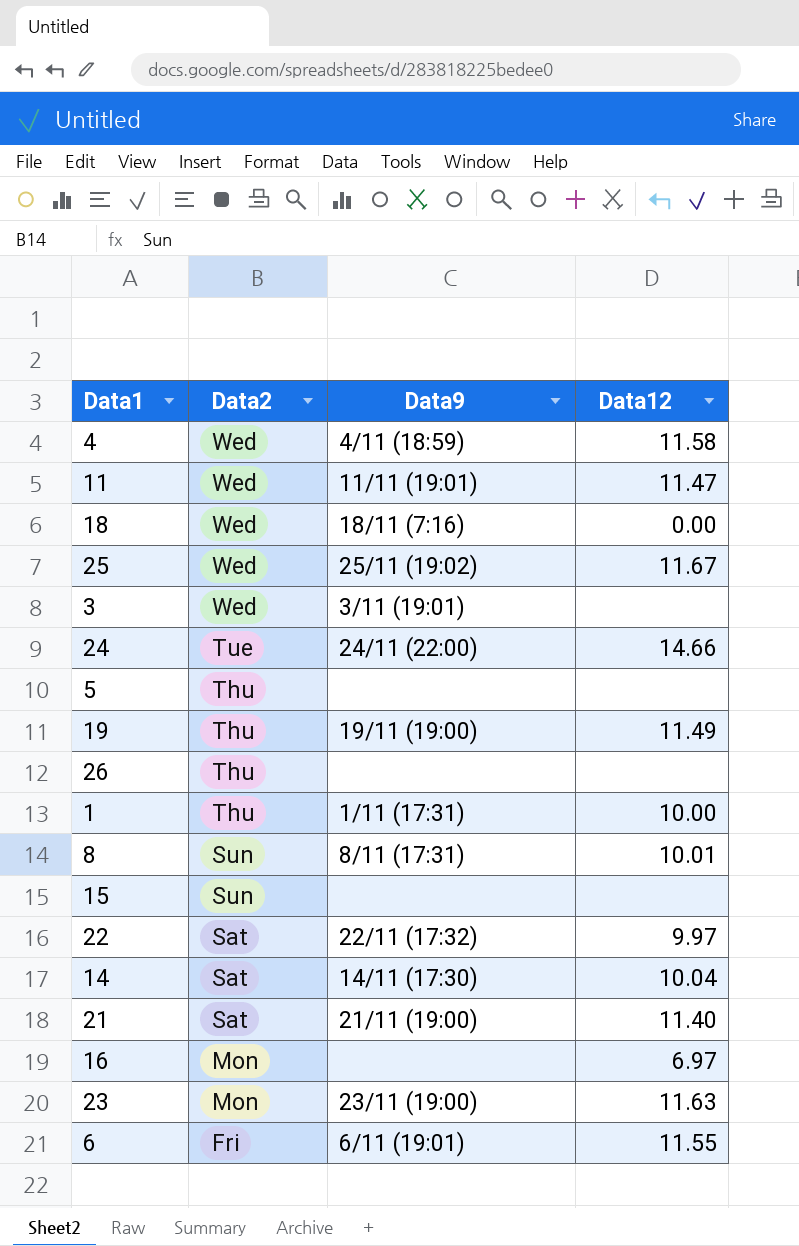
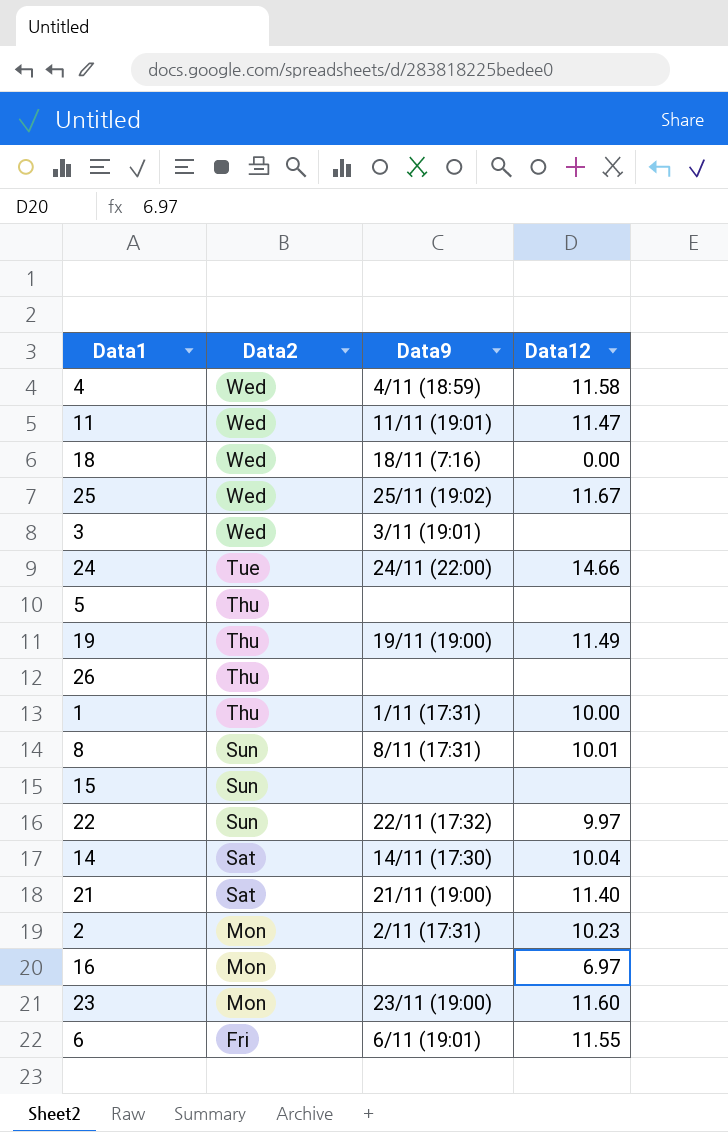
22 | Data2: Sat -> Sun
row 2: none -> Mon | 2/11 (17:31) | 10.23
23 | Data12: 11.63 -> 11.60

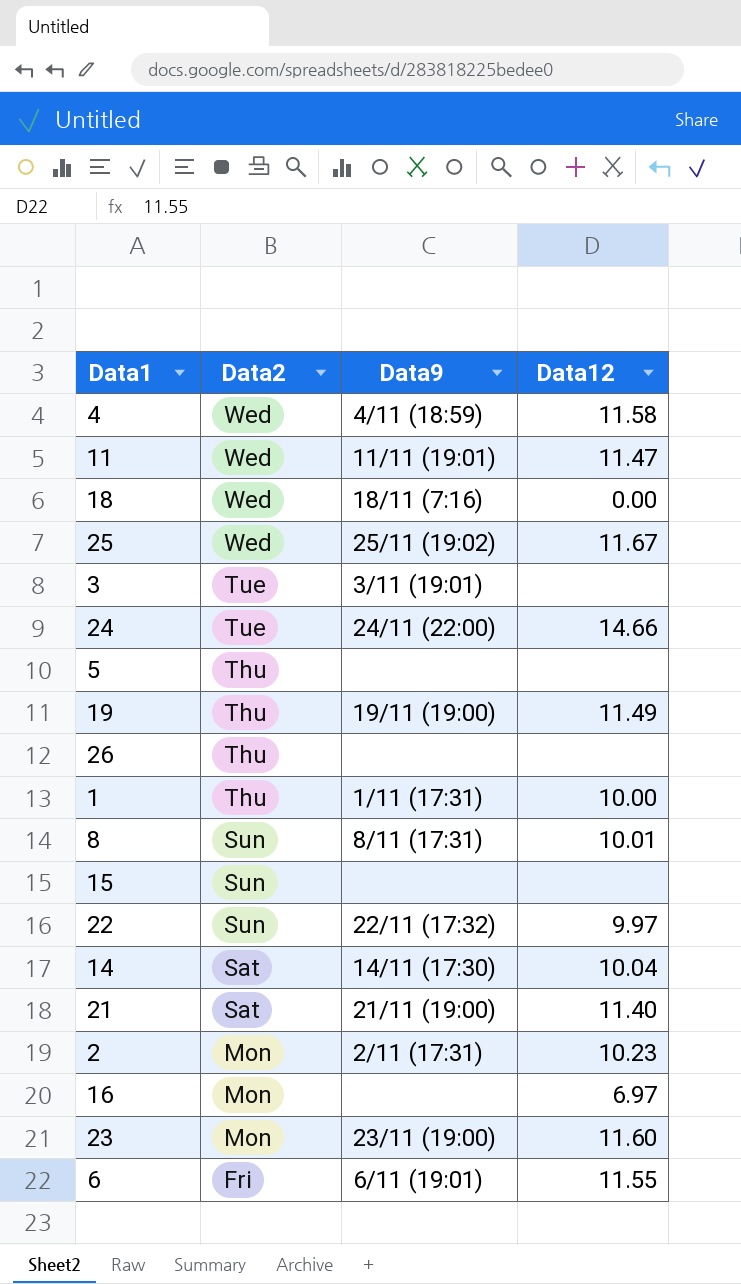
3 | Data2: Wed -> Tue

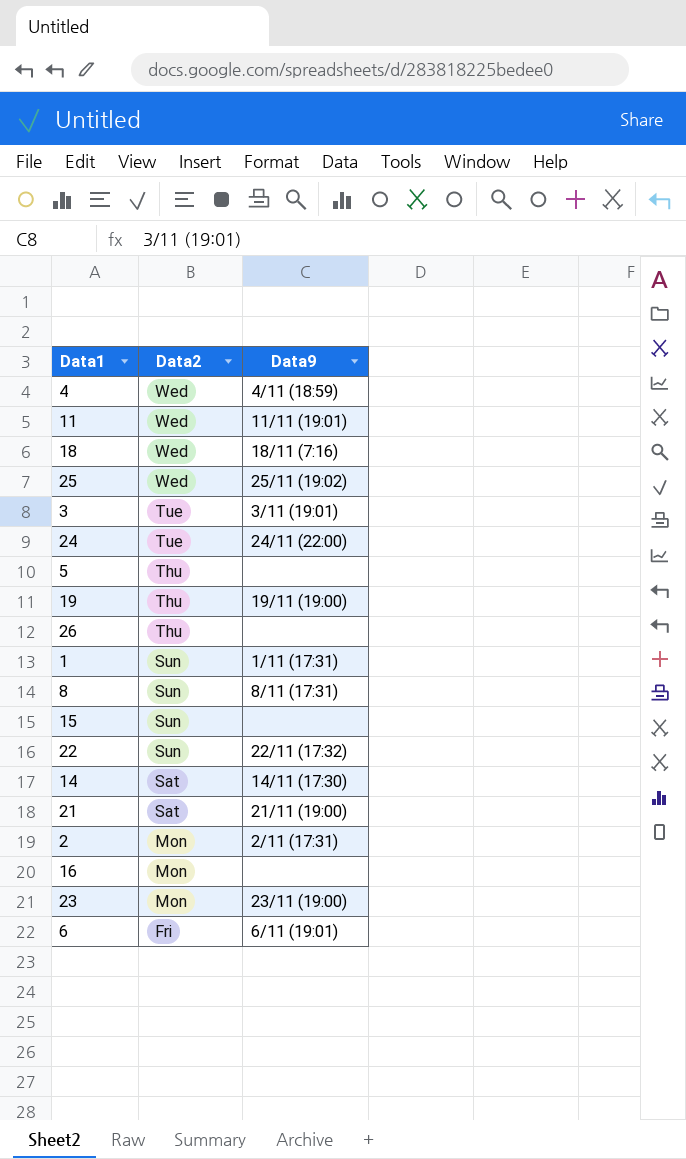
column Data12 | position: 4 -> none
1 | Data2: Thu -> Sun

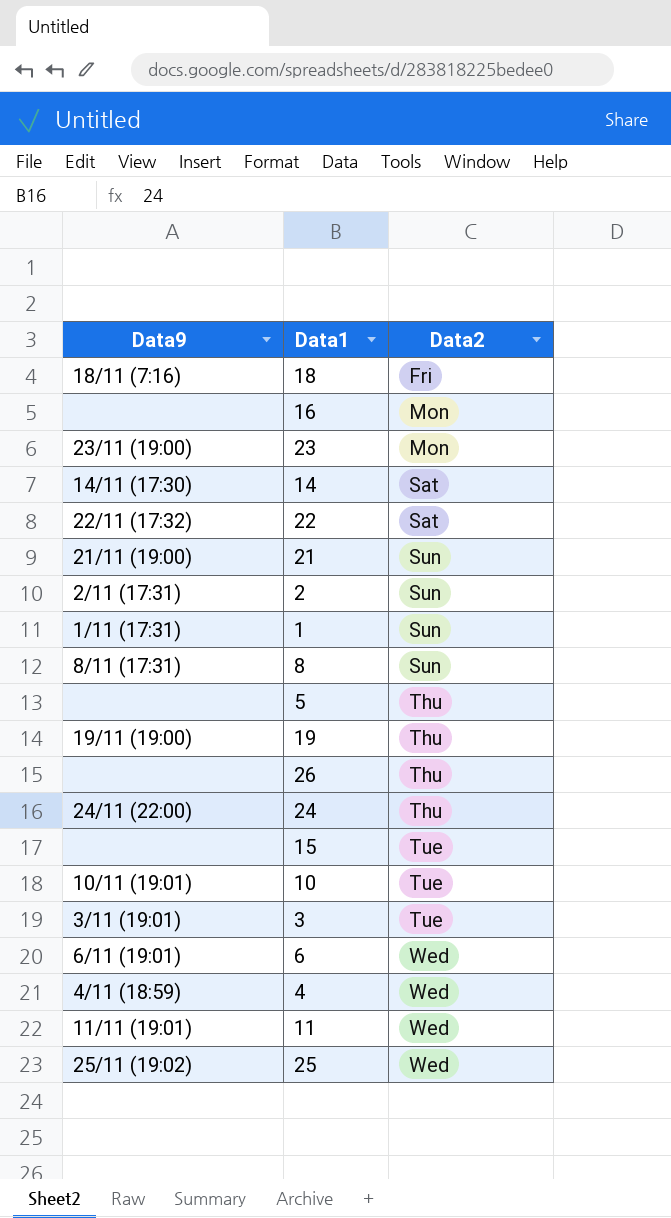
row order: Data2 descending -> Data2 ascending
column Data9 | position: 3 -> 1
18 | Data2: Wed -> Fri
22 | Data2: Sun -> Sat
21 | Data2: Sat -> Sun
2 | Data2: Mon -> Sun
24 | Data2: Tue -> Thu
15 | Data2: Sun -> Tue
row 10: none -> 10/11 (19:01) | Tue
6 | Data2: Fri -> Wed

